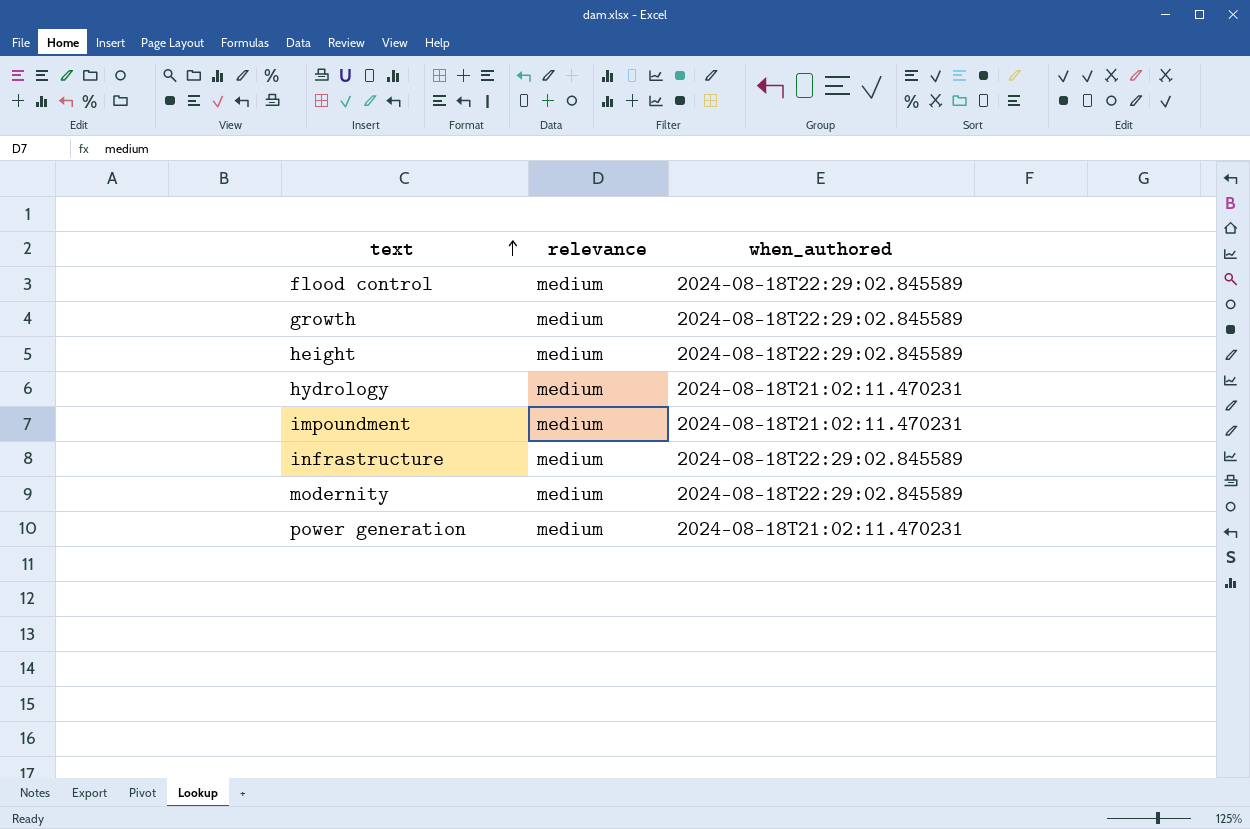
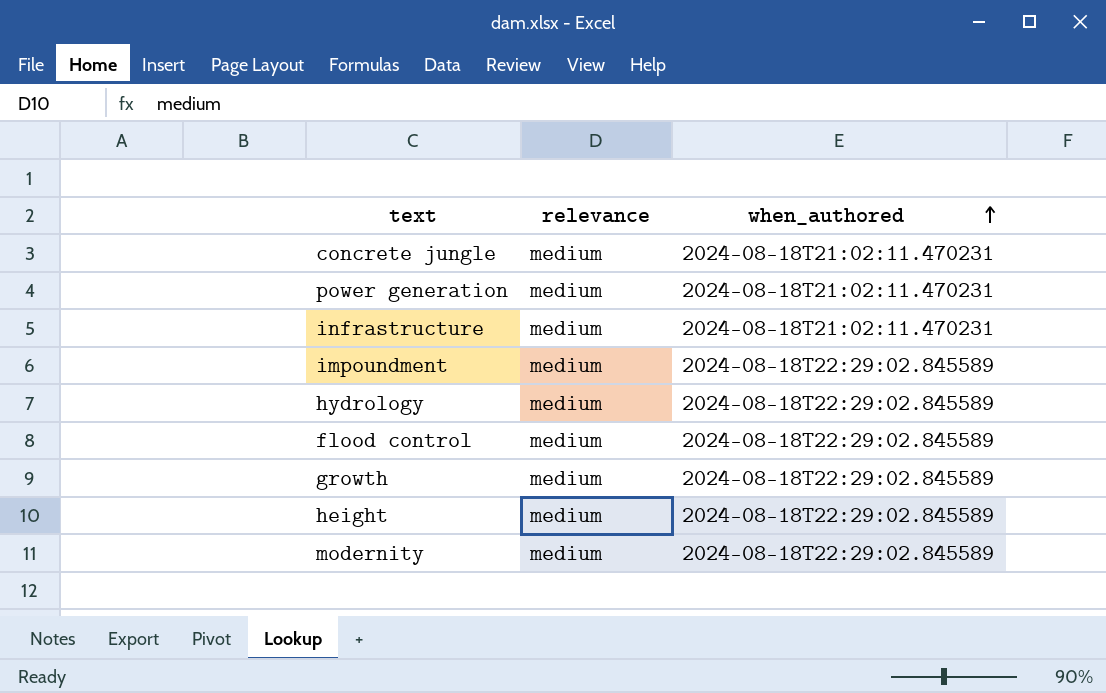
row order: text ascending -> when_authored ascending
row concrete jungle: none -> medium | 2024-08-18T21:02:11.470231
infrastructure | when_authored: 2024-08-18T22:29:02.845589 -> 2024-08-18T21:02:11.470231
impoundment | when_authored: 2024-08-18T21:02:11.470231 -> 2024-08-18T22:29:02.845589
hydrology | when_authored: 2024-08-18T21:02:11.470231 -> 2024-08-18T22:29:02.845589

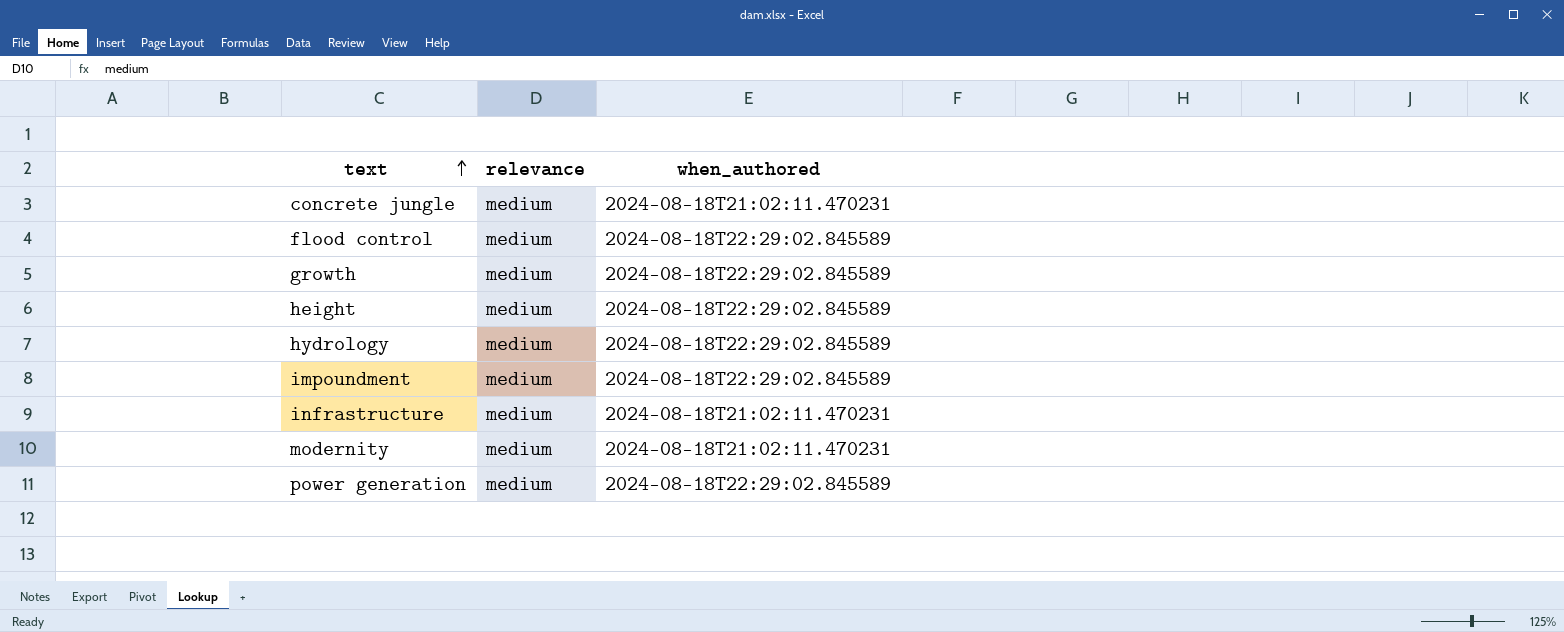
row order: when_authored ascending -> text ascending
modernity | when_authored: 2024-08-18T22:29:02.845589 -> 2024-08-18T21:02:11.470231
power generation | when_authored: 2024-08-18T21:02:11.470231 -> 2024-08-18T22:29:02.845589

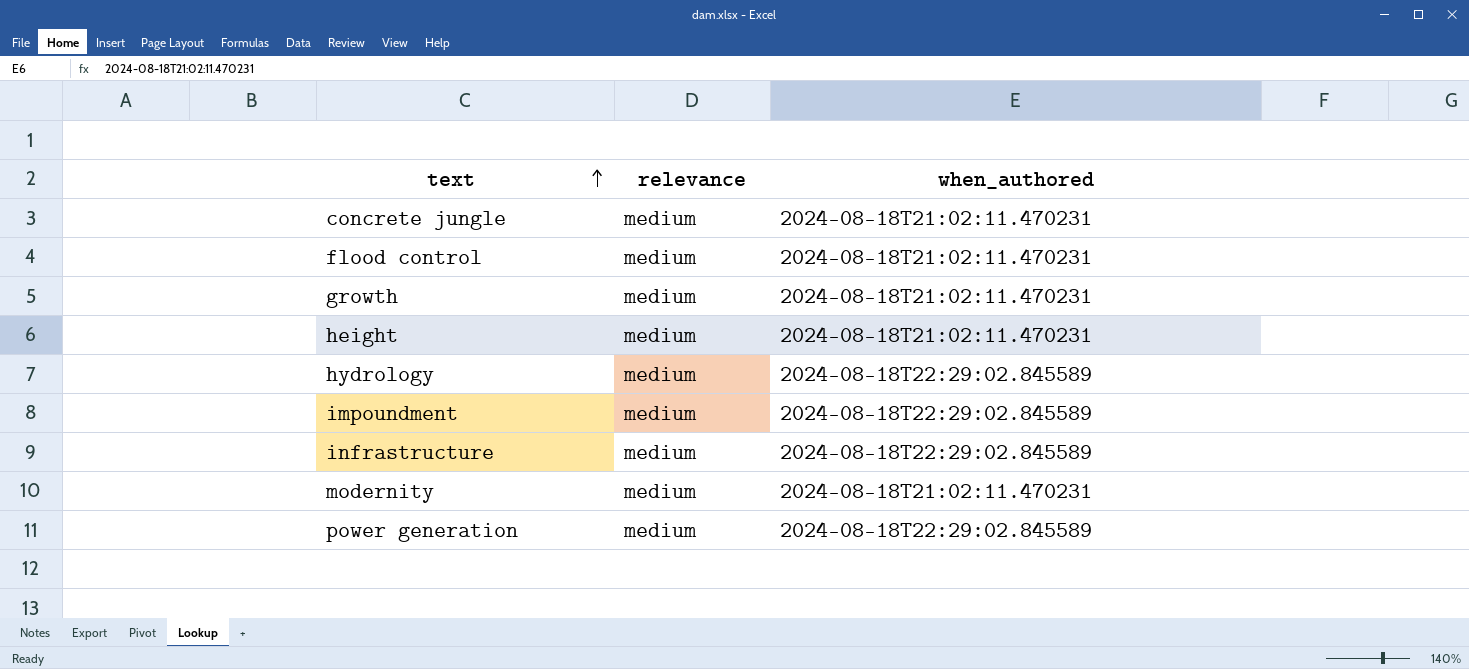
flood control | when_authored: 2024-08-18T22:29:02.845589 -> 2024-08-18T21:02:11.470231
growth | when_authored: 2024-08-18T22:29:02.845589 -> 2024-08-18T21:02:11.470231
height | when_authored: 2024-08-18T22:29:02.845589 -> 2024-08-18T21:02:11.470231
infrastructure | when_authored: 2024-08-18T21:02:11.470231 -> 2024-08-18T22:29:02.845589

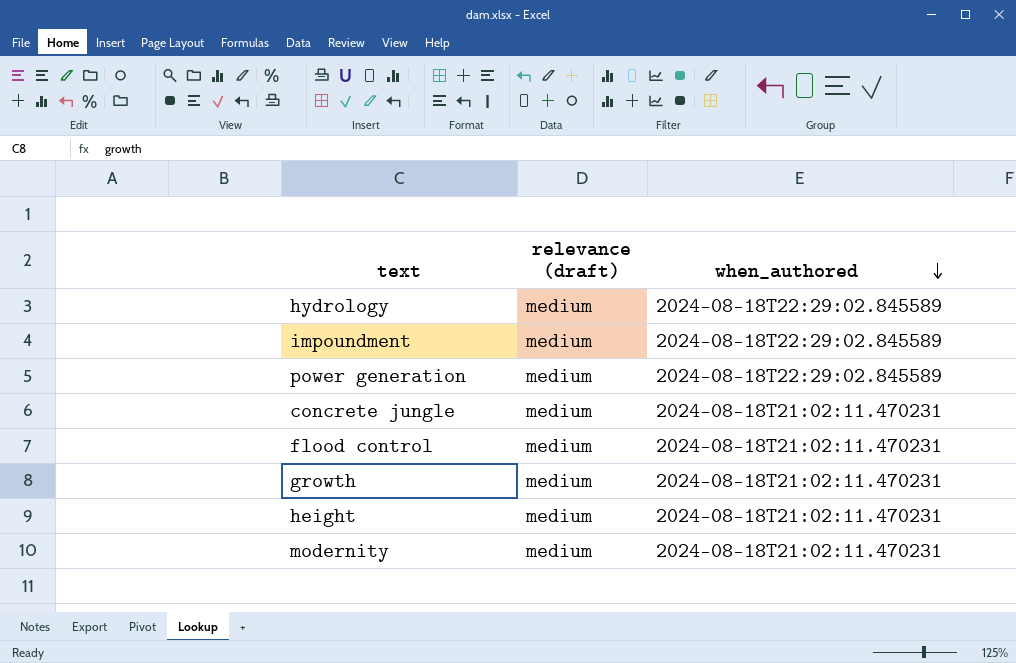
row order: text ascending -> when_authored descending
column name: relevance -> relevance (draft)
row infrastructure: medium | 2024-08-18T22:29:02.845589 -> none

